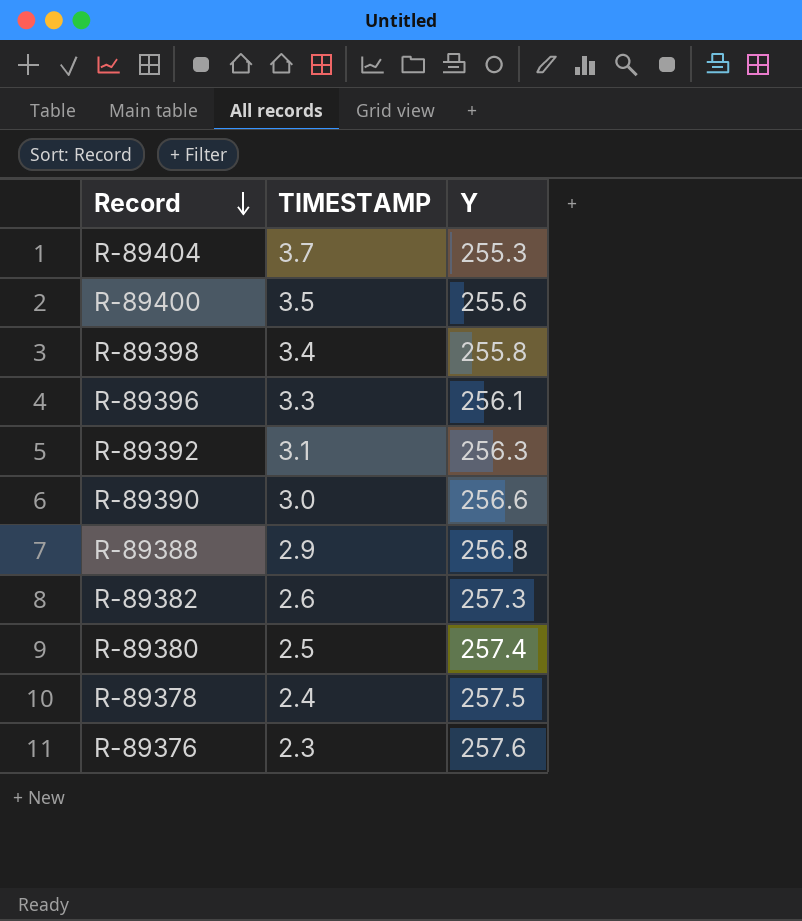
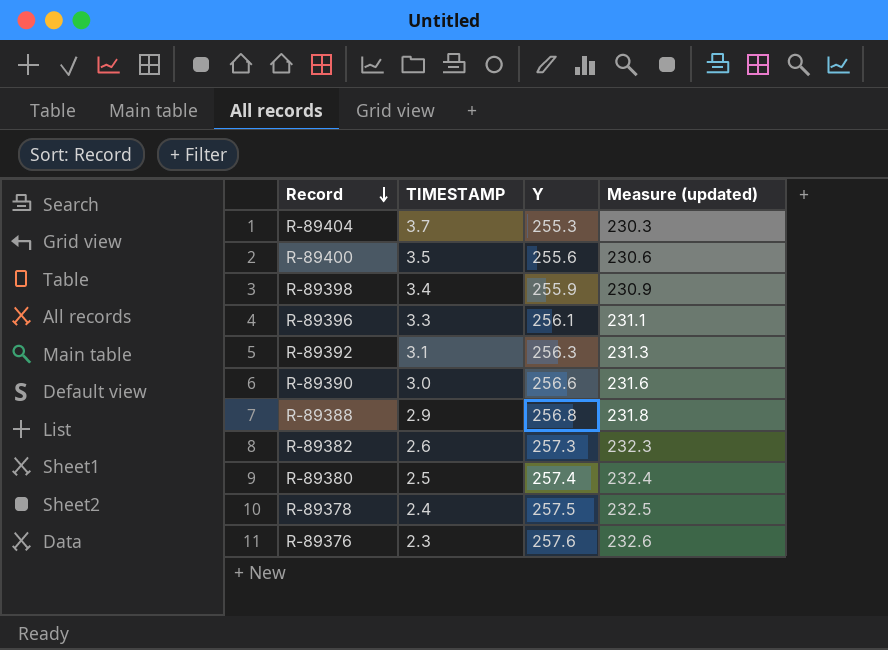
column Measure (updated) | formula: none -> [Y] - 25
R-89398 | Y: 255.8 -> 255.9

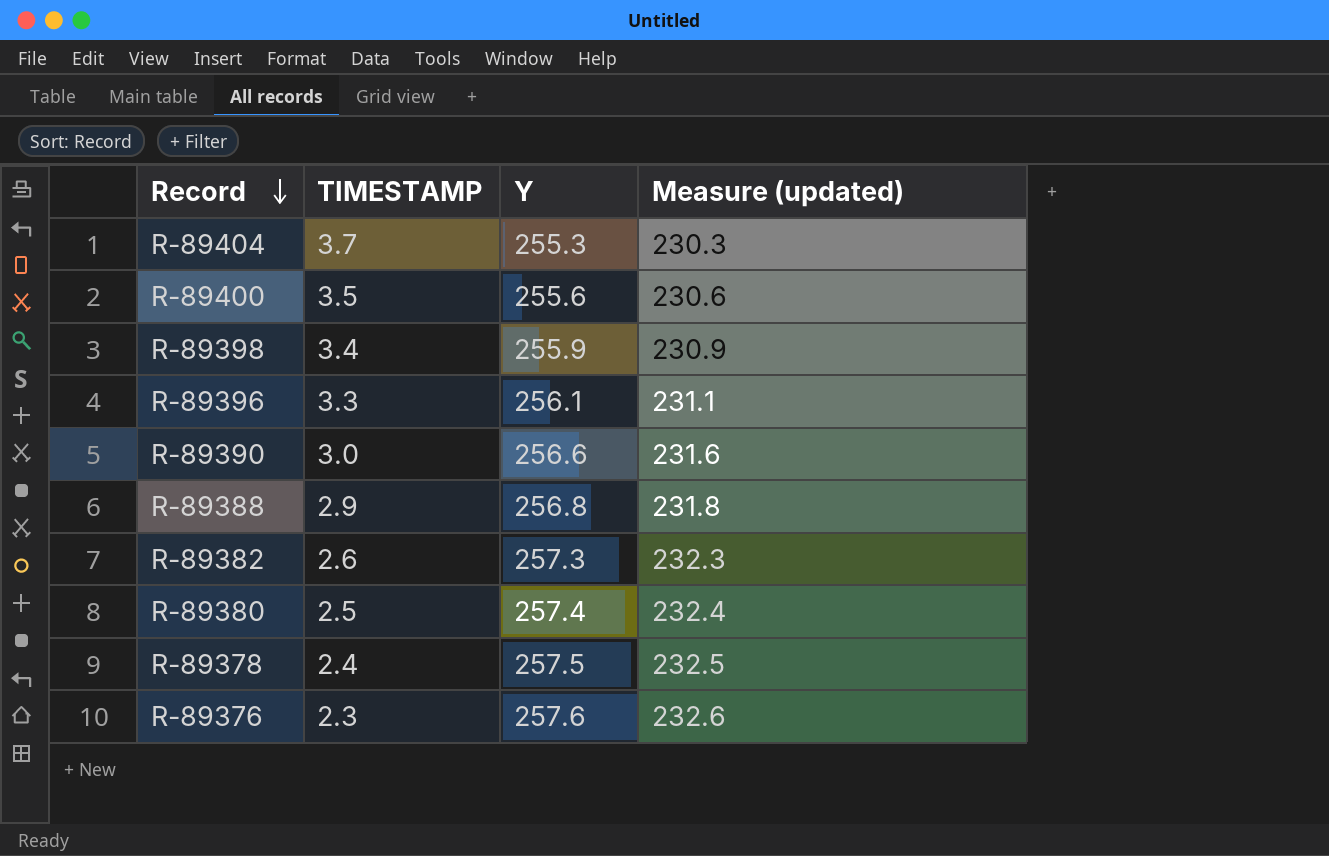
row R-89392: 3.1 | 256.3 | 231.3 -> none

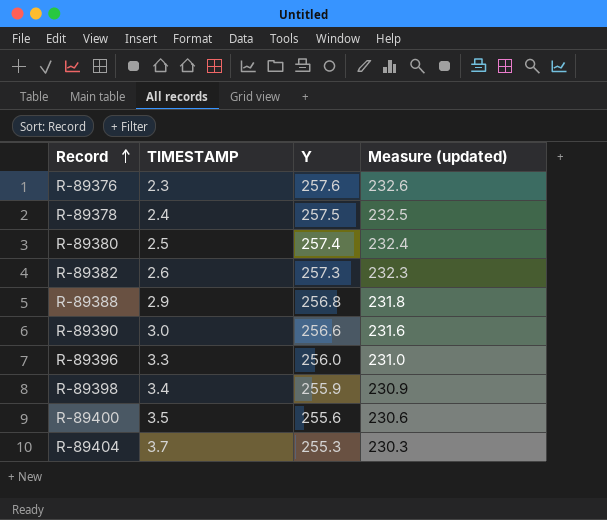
row order: Record descending -> Record ascending
R-89396 | Y: 256.1 -> 256.0
R-89396 | Measure (updated): 231.1 -> 231.0

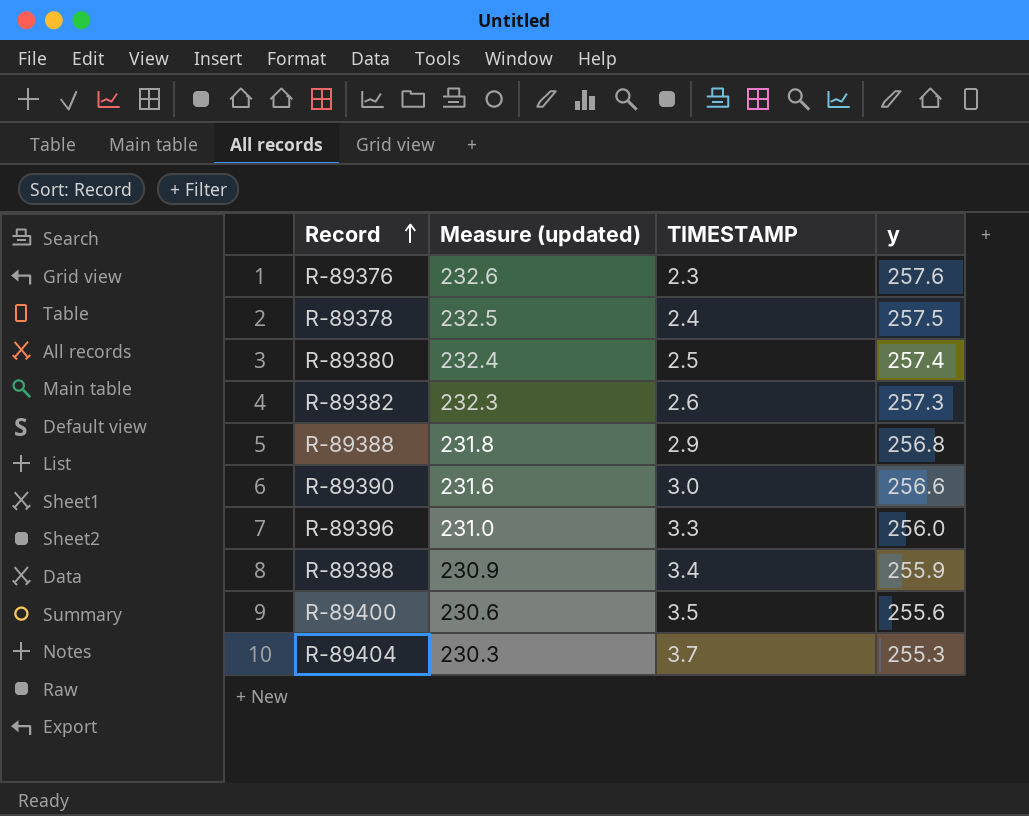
column Measure (updated) | position: 4 -> 2
column name: Y -> y

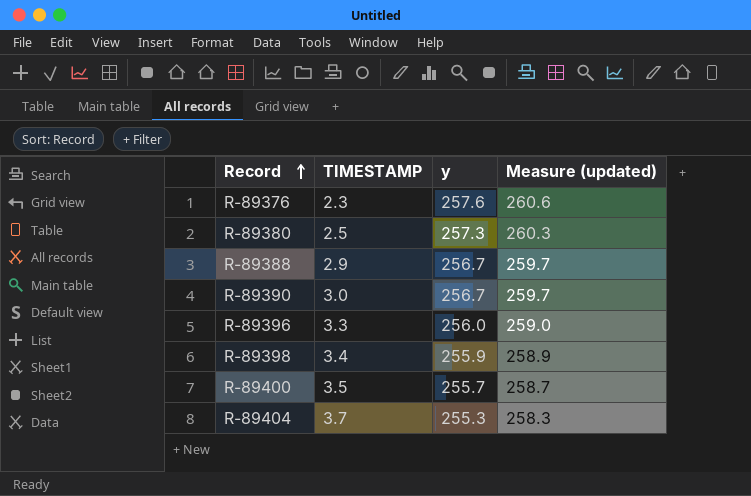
column Measure (updated) | formula: [y] - 25 -> [y] + 3
column Measure (updated) | position: 2 -> 4
row R-89378: 232.5 | 2.4 | 257.5 -> none
row R-89382: 232.3 | 2.6 | 257.3 -> none
R-89380 | y: 257.4 -> 257.3
R-89388 | y: 256.8 -> 256.7
R-89390 | y: 256.6 -> 256.7
R-89400 | y: 255.6 -> 255.7

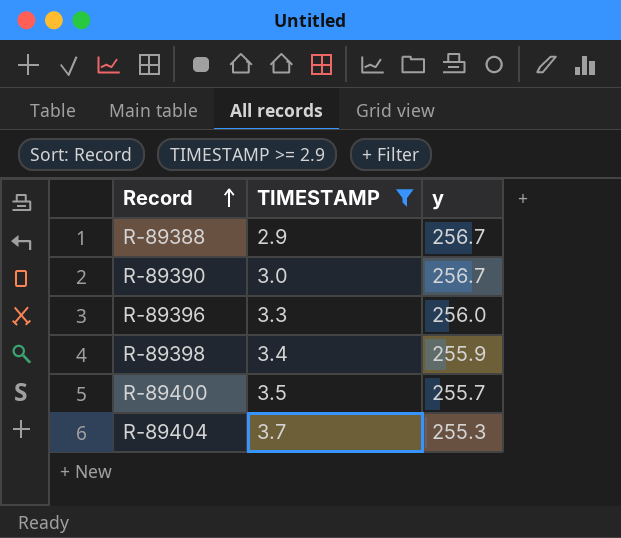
filter: none -> TIMESTAMP >= 2.9
column Measure (updated) | formula: [y] + 3 -> none

